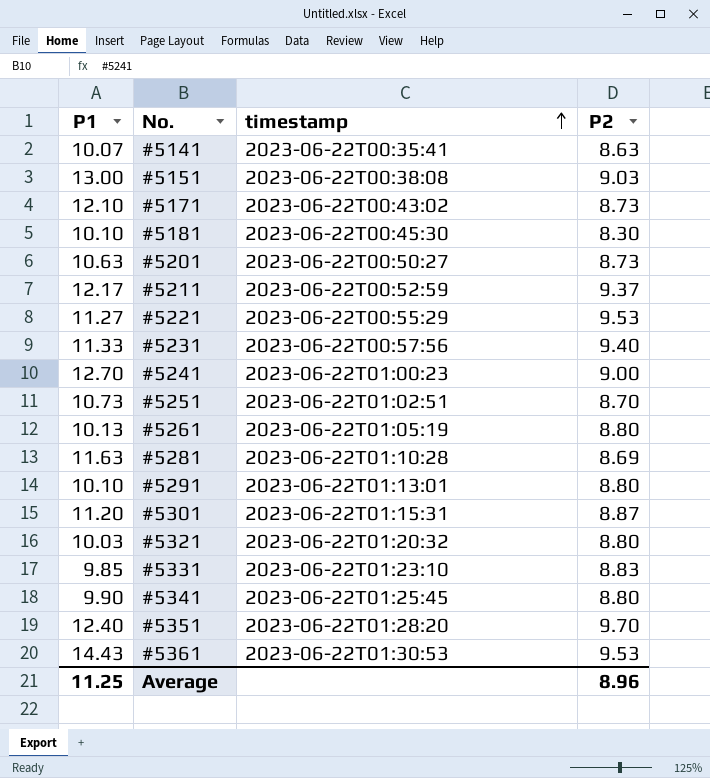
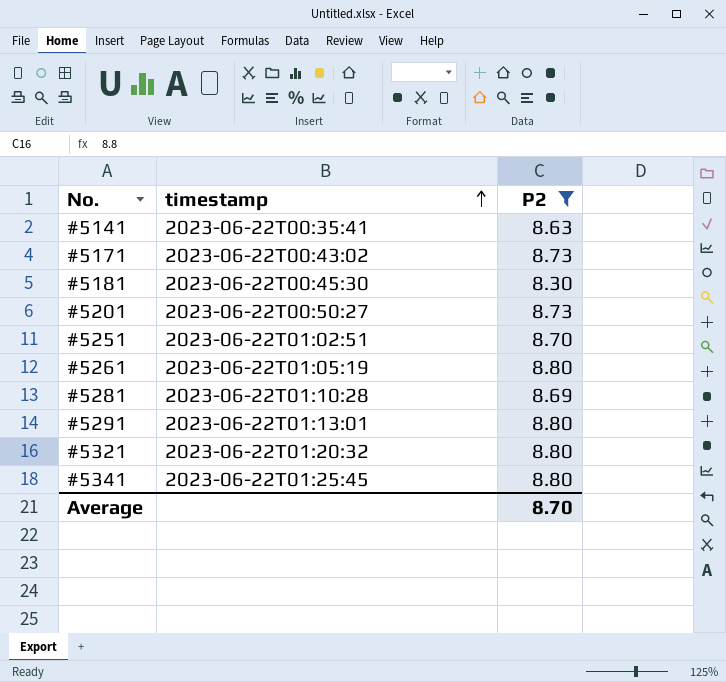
filter: none -> P2 <= 8.80
column P1 | position: 1 -> none
Average | P2: 8.96 -> 8.70

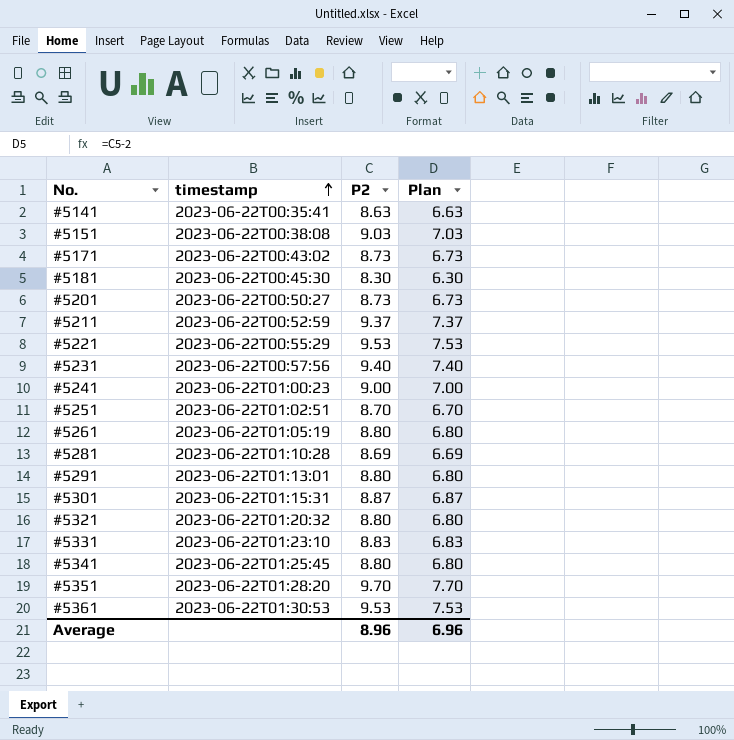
filter: P2 <= 8.80 -> none
column Plan | formula: none -> [P2] - 2
Average | P2: 8.70 -> 8.96

